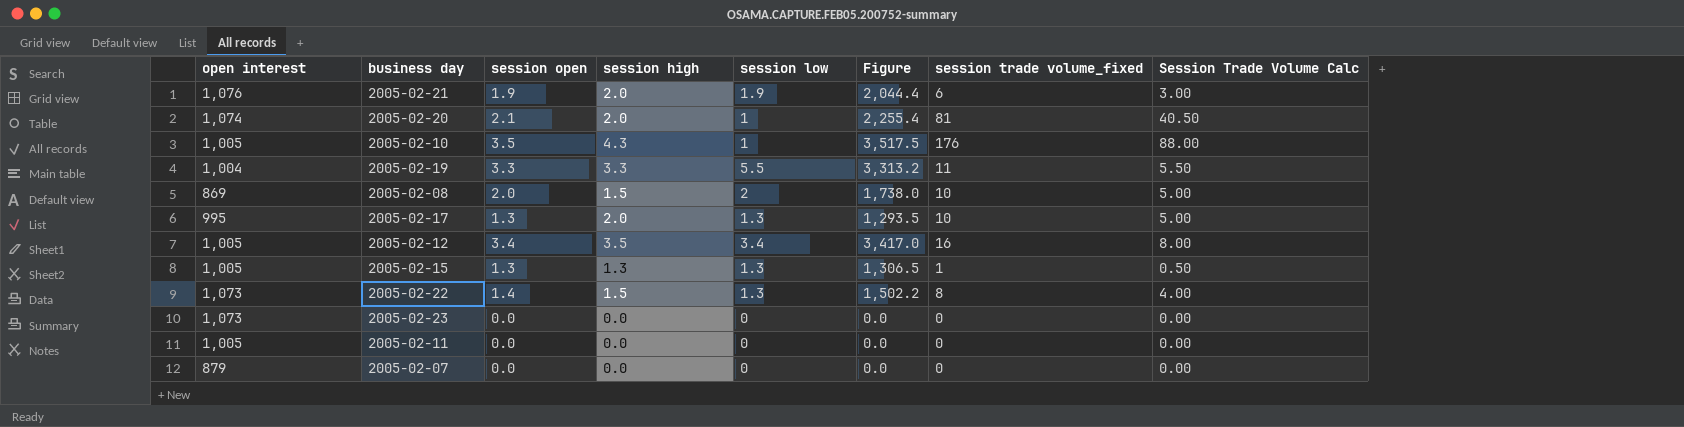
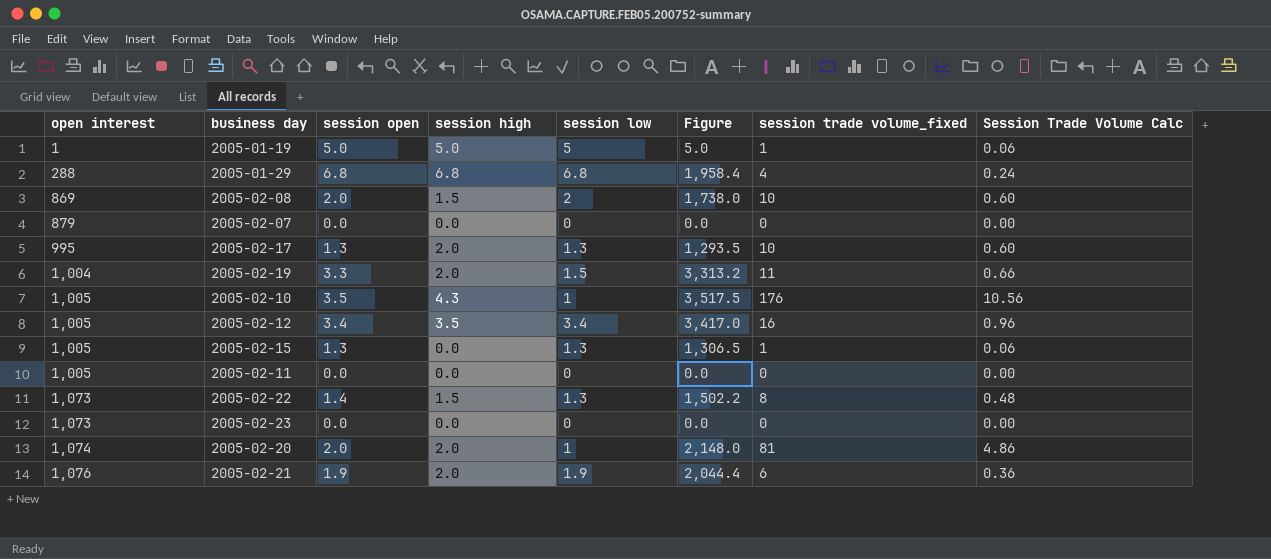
row order: none -> open interest ascending
column Session Trade Volume Calc | formula: [session trade volume_fixed] * 0.5 -> [session trade volume_fixed] * 0.06
row 2005-01-19: none -> 1 | 5.0 | 5.0 | 5 | 5.0 | 1 | 0.06
row 2005-01-29: none -> 288 | 6.8 | 6.8 | 6.8 | 1,958.4 | 4 | 0.24
2005-02-19 | session high: 3.3 -> 2.0
2005-02-19 | session low: 5.5 -> 1.5
2005-02-15 | session high: 1.3 -> 0.0
2005-02-20 | session open: 2.1 -> 2.0
2005-02-20 | Figure: 2,255.4 -> 2,148.0

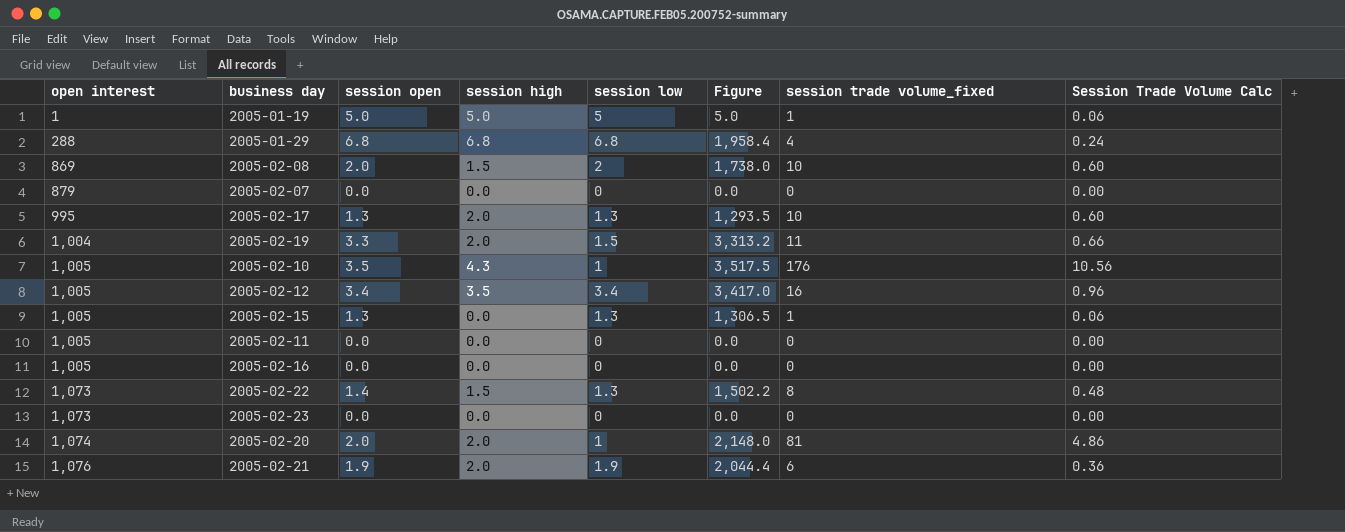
row 2005-02-16: none -> 1,005 | 0.0 | 0.0 | 0 | 0.0 | 0 | 0.00

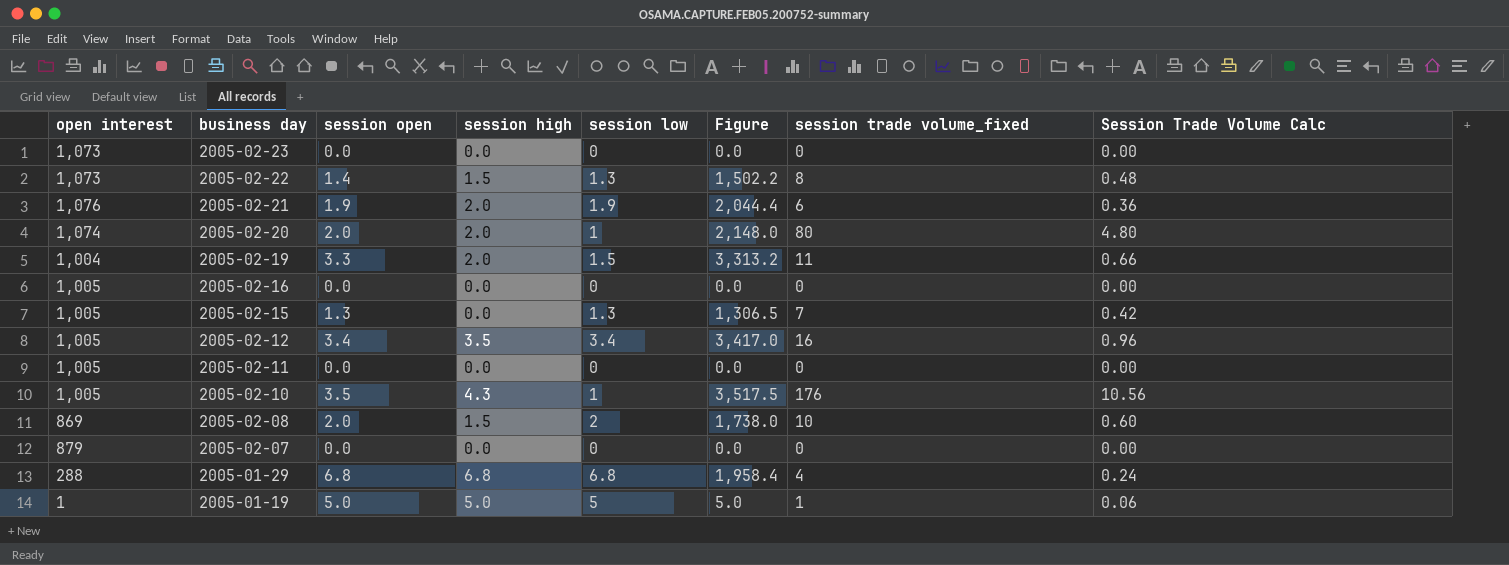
row order: open interest ascending -> business day descending
row 2005-02-17: 995 | 1.3 | 2.0 | 1.3 | 1,293.5 | 10 | 0.60 -> none
2005-02-20 | session trade volume_fixed: 81 -> 80
2005-02-20 | Session Trade Volume Calc: 4.86 -> 4.80
2005-02-15 | session trade volume_fixed: 1 -> 7
2005-02-15 | Session Trade Volume Calc: 0.06 -> 0.42

